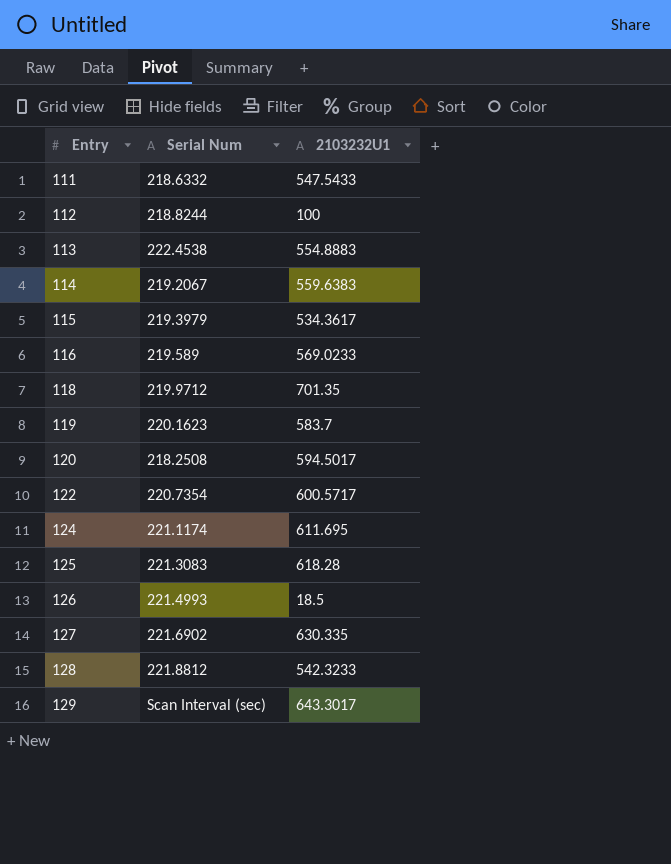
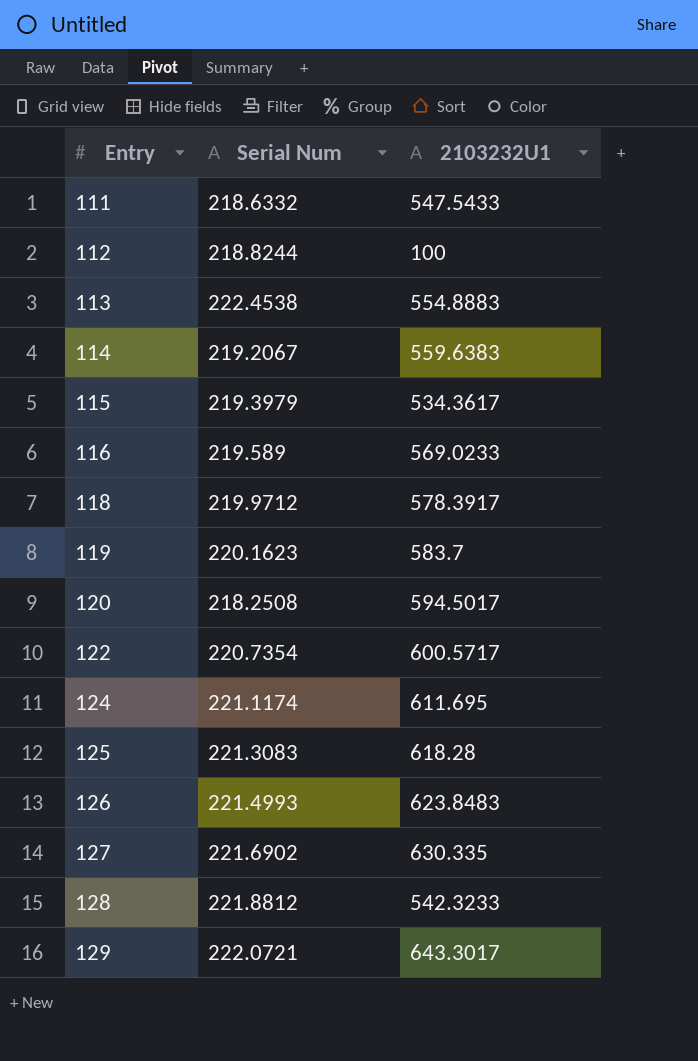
118 | 2103232U1: 701.35 -> 578.3917
126 | 2103232U1: 18.5 -> 623.8483
129 | Serial Num: Scan Interval (sec) -> 222.0721

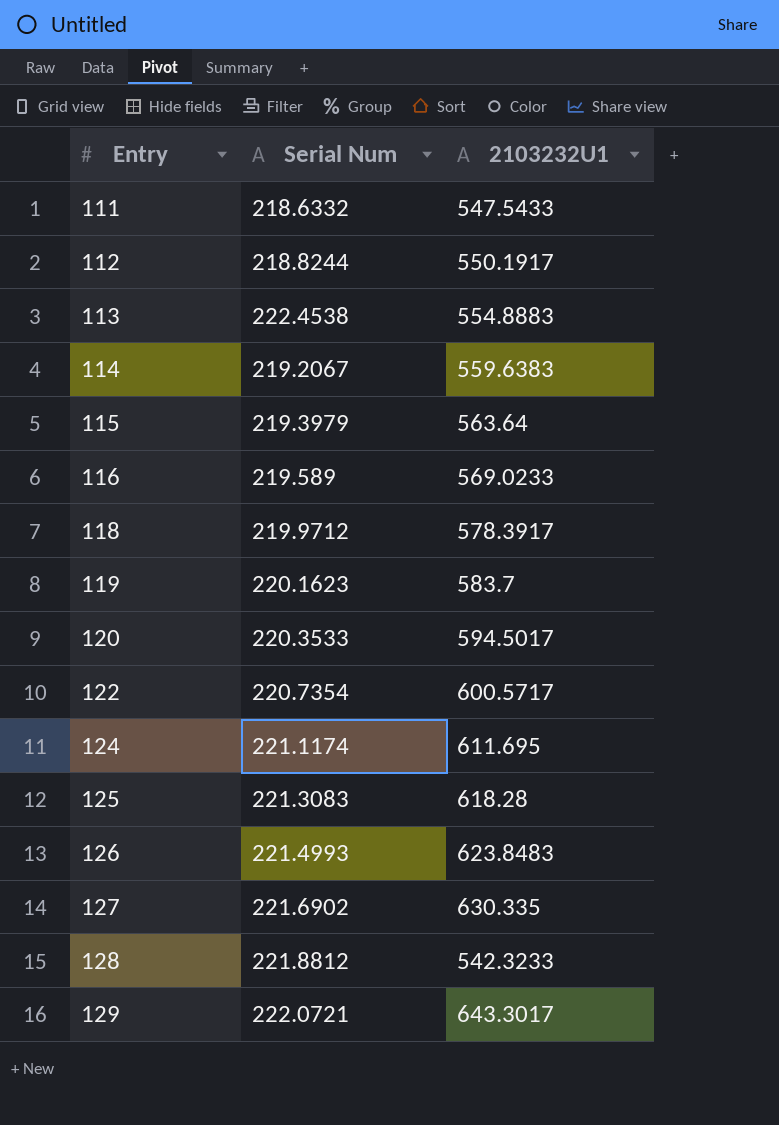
112 | 2103232U1: 100 -> 550.1917
115 | 2103232U1: 534.3617 -> 563.64
120 | Serial Num: 218.2508 -> 220.3533

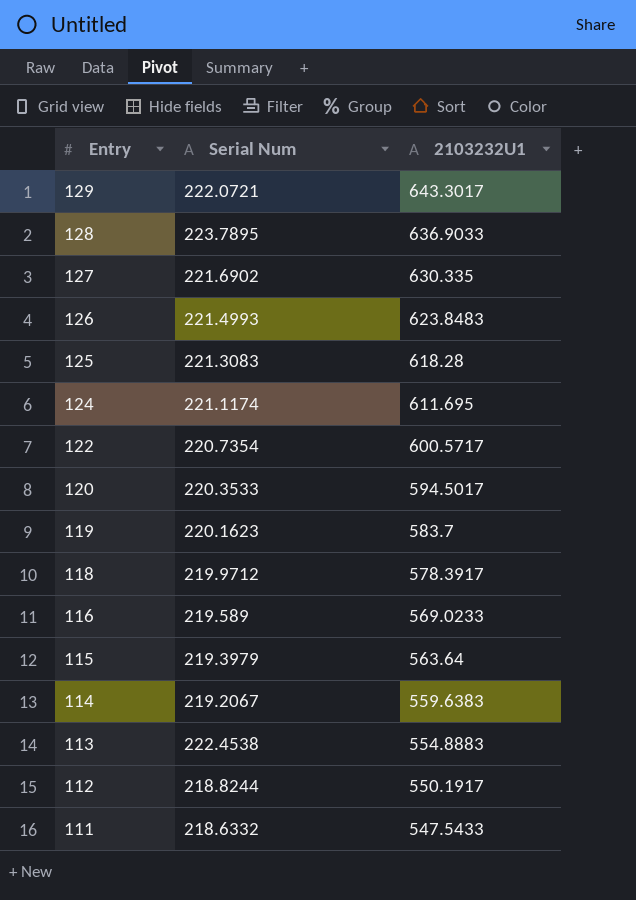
row order: Entry ascending -> Entry descending
128 | Serial Num: 221.8812 -> 223.7895
128 | 2103232U1: 542.3233 -> 636.9033

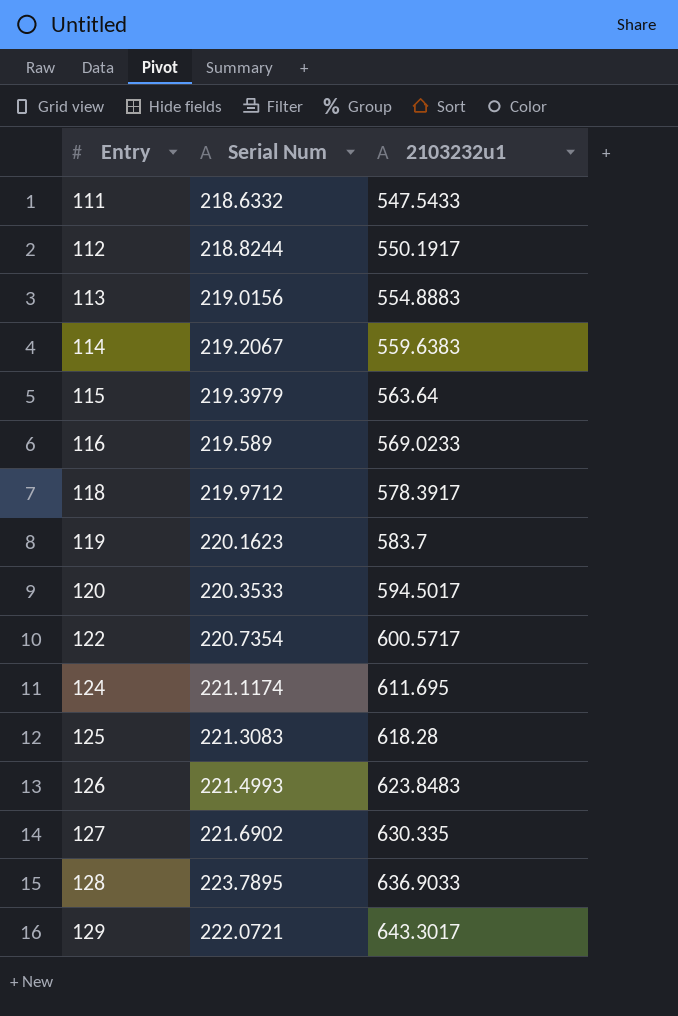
row order: Entry descending -> Entry ascending
column name: 2103232U1 -> 2103232u1
113 | Serial Num: 222.4538 -> 219.0156

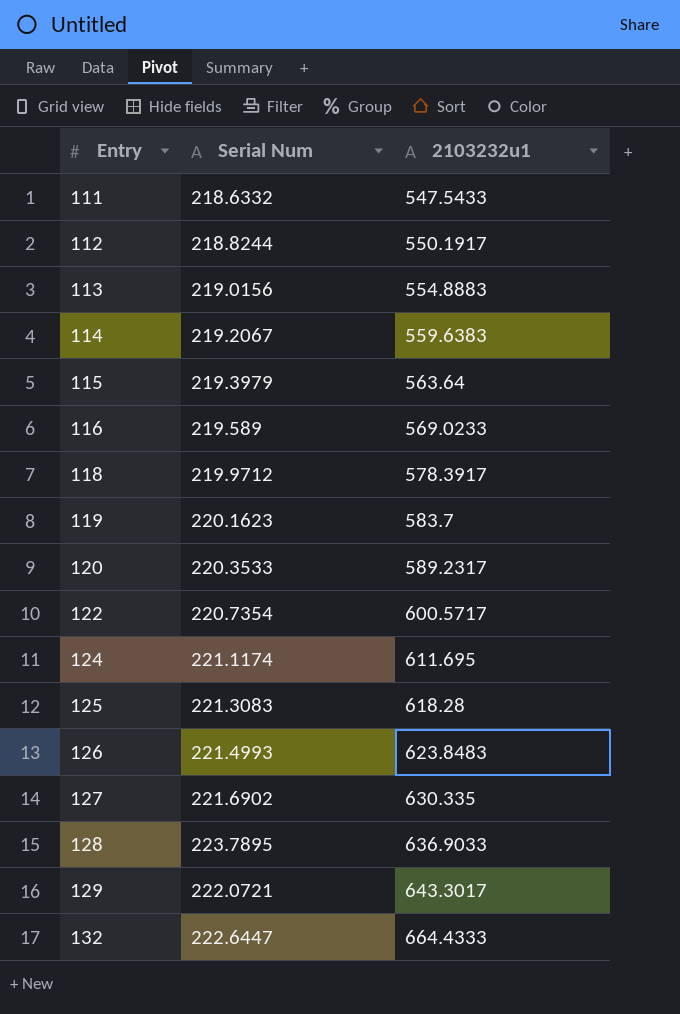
120 | 2103232u1: 594.5017 -> 589.2317
row 132: none -> 222.6447 | 664.4333

